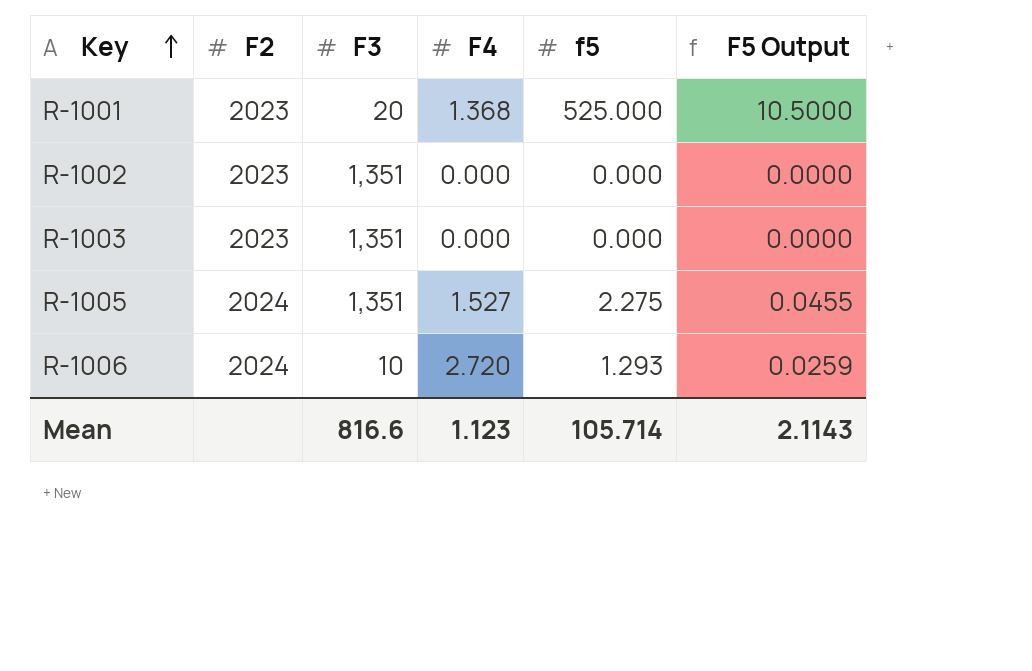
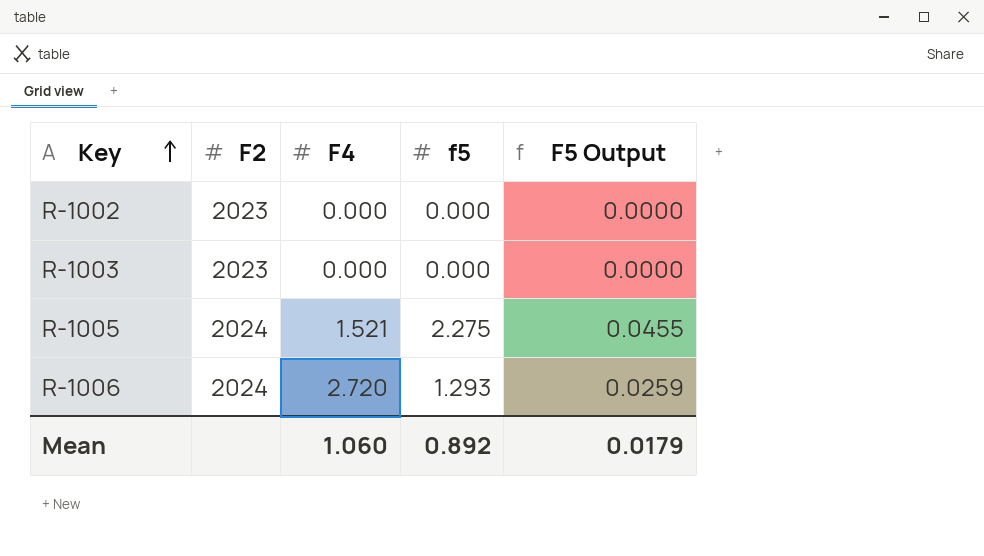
column F3 | position: 3 -> none
row R-1001: 2023 | 20 | 1.368 | 525.000 | 10.5000 -> none
R-1005 | F4: 1.527 -> 1.521
Mean | F4: 1.123 -> 1.060
Mean | f5: 105.714 -> 0.892
Mean | F5 Output: 2.1143 -> 0.0179

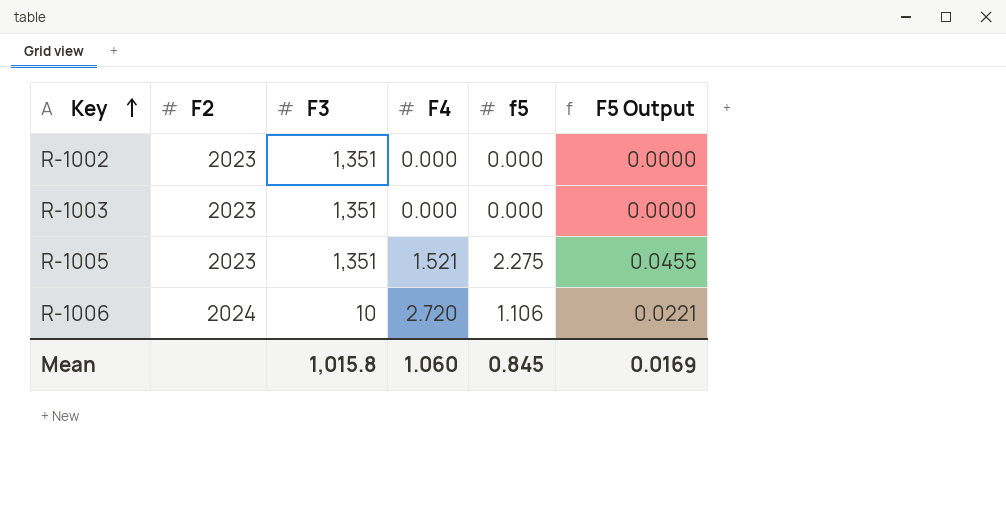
column F3 | position: none -> 3
R-1005 | F2: 2024 -> 2023
R-1006 | f5: 1.293 -> 1.106
R-1006 | F5 Output: 0.0259 -> 0.0221
Mean | f5: 0.892 -> 0.845
Mean | F5 Output: 0.0179 -> 0.0169

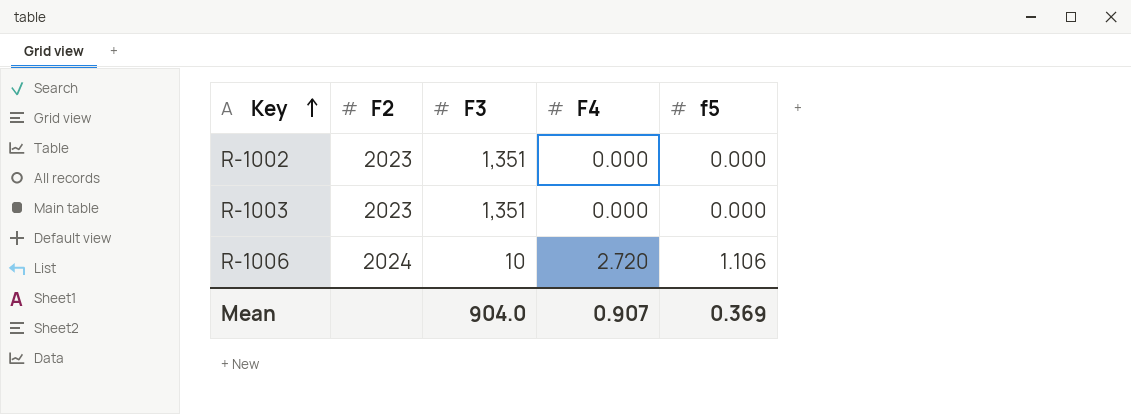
column F5 Output | formula: [f5] * 0.02 -> none
row R-1005: 2023 | 1,351 | 1.521 | 2.275 | 0.0455 -> none
Mean | F3: 1,015.8 -> 904.0
Mean | F4: 1.060 -> 0.907
Mean | f5: 0.845 -> 0.369

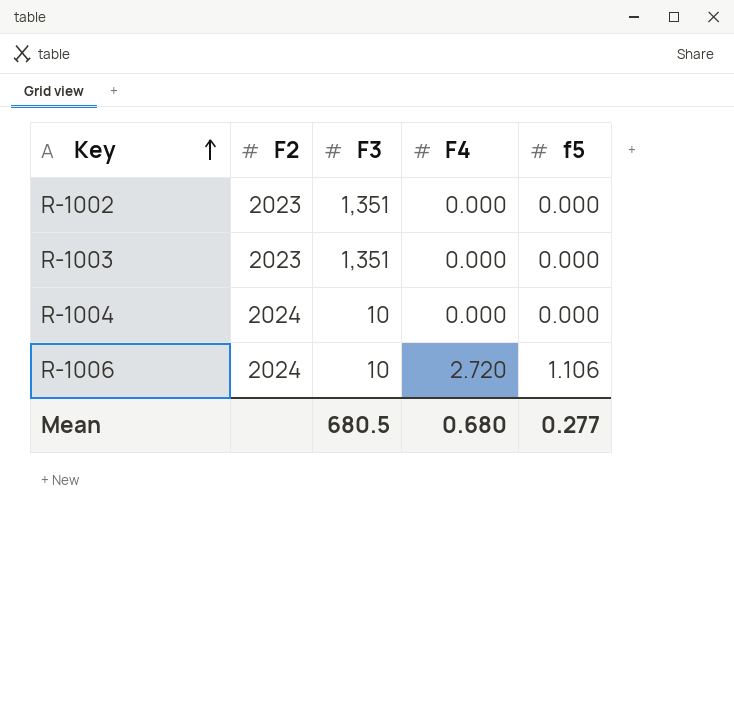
row R-1004: none -> 2024 | 10 | 0.000 | 0.000
Mean | F3: 904.0 -> 680.5
Mean | F4: 0.907 -> 0.680
Mean | f5: 0.369 -> 0.277

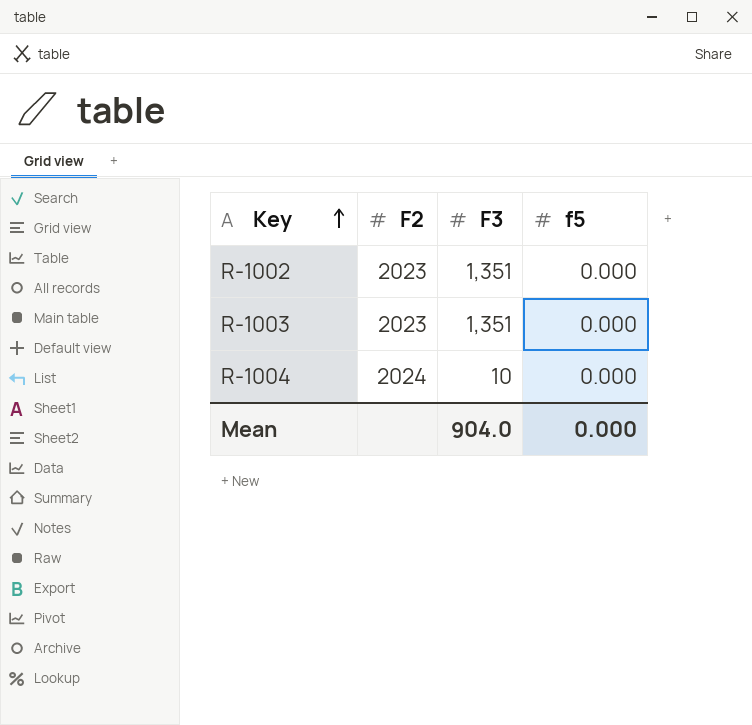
column F4 | position: 4 -> none
row R-1006: 2024 | 10 | 2.720 | 1.106 -> none
Mean | F3: 680.5 -> 904.0
Mean | f5: 0.277 -> 0.000

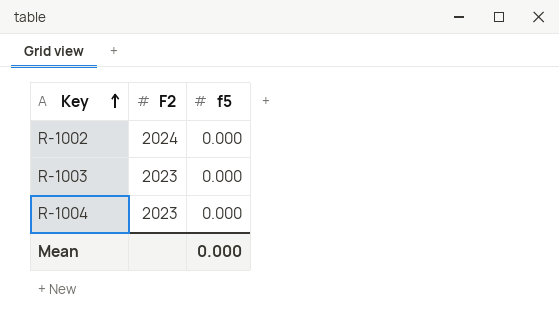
column F3 | position: 3 -> none
R-1002 | F2: 2023 -> 2024
R-1004 | F2: 2024 -> 2023

